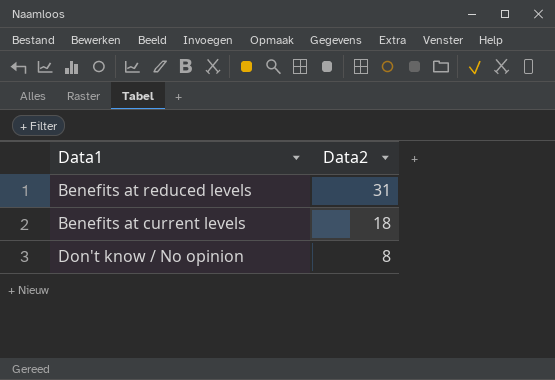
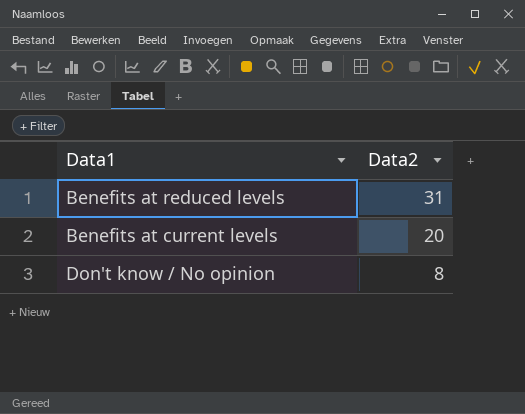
Benefits at current levels | Data2: 18 -> 20

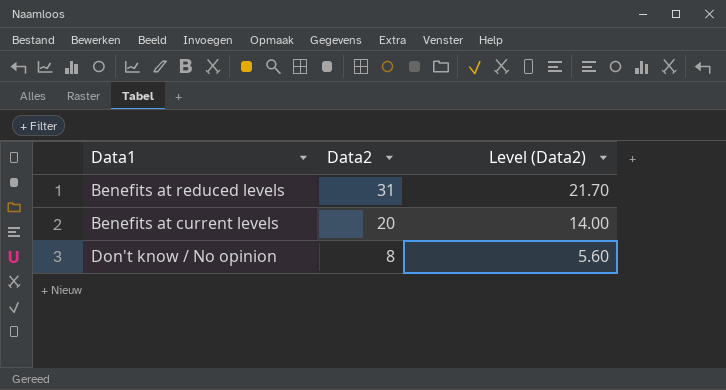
column Level (Data2) | formula: none -> [Data2] * 0.7

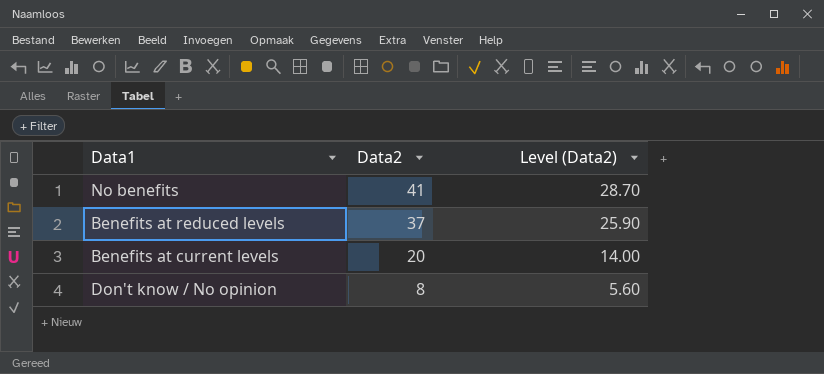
row No benefits: none -> 41 | 28.70
Benefits at reduced levels | Data2: 31 -> 37
Benefits at reduced levels | Level (Data2): 21.70 -> 25.90

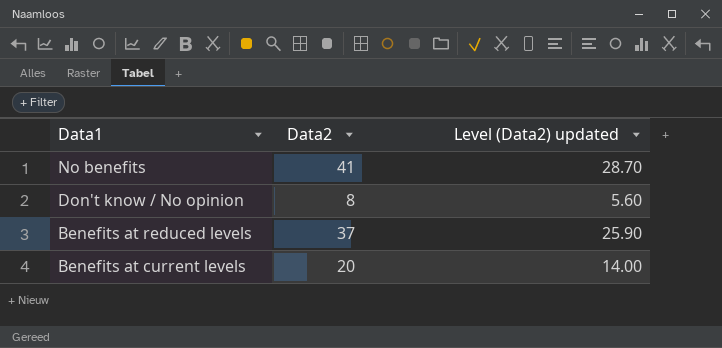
row order: Data2 descending -> Data1 descending
column name: Level (Data2) -> Level (Data2) updated

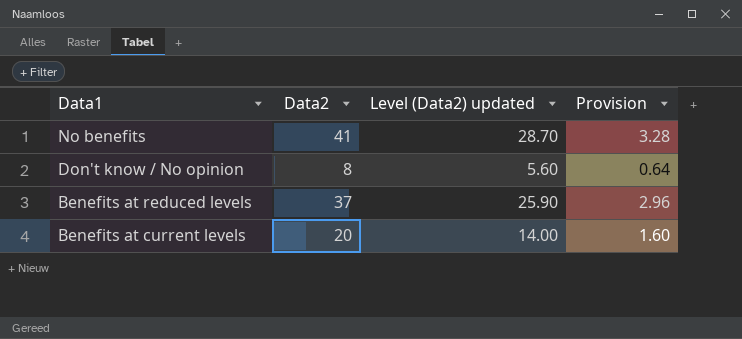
column Provision | formula: none -> [Data2] * 0.08

